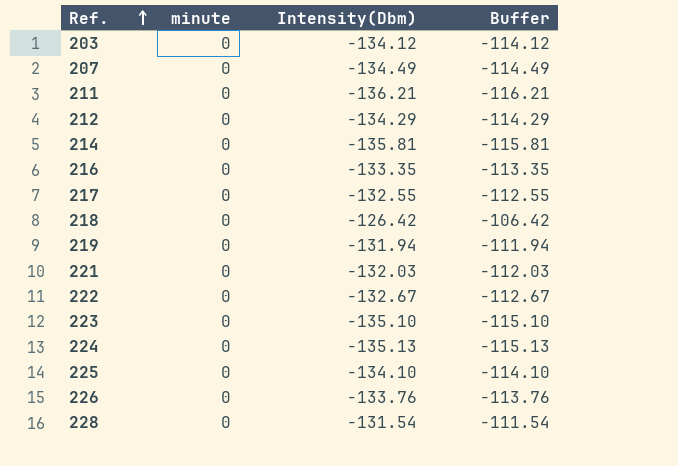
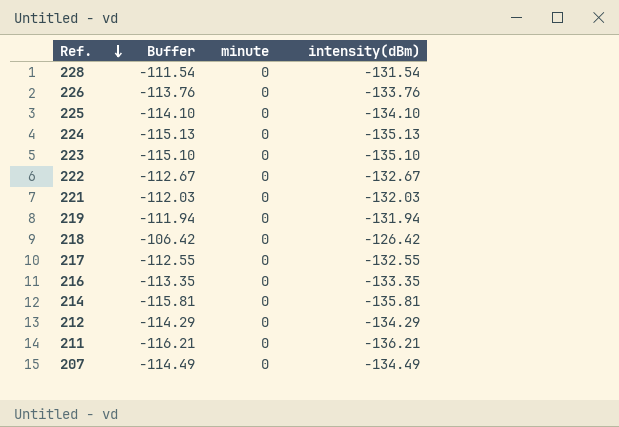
row order: Ref. ascending -> Ref. descending
column Buffer | position: 4 -> 2
column name: Intensity(Dbm) -> intensity(dBm)
row 203: 0 | -134.12 | -114.12 -> none

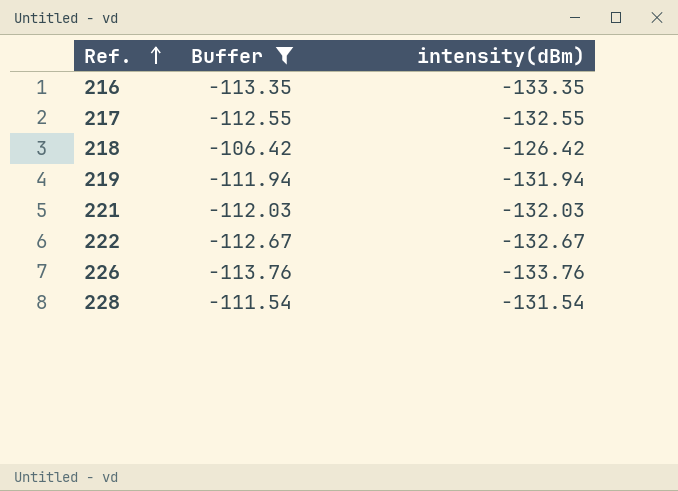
filter: none -> Buffer >= -113.76
row order: Ref. descending -> Ref. ascending
column minute | position: 3 -> none

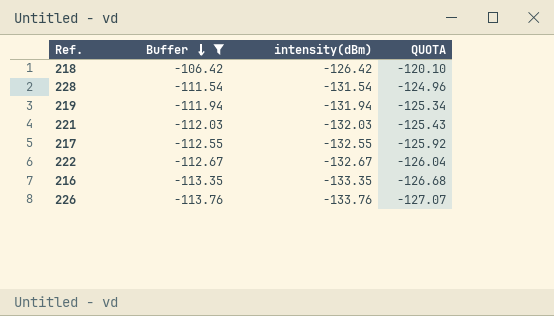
row order: Ref. ascending -> Buffer descending
column QUOTA | formula: none -> [intensity(dBm)] * 0.95

